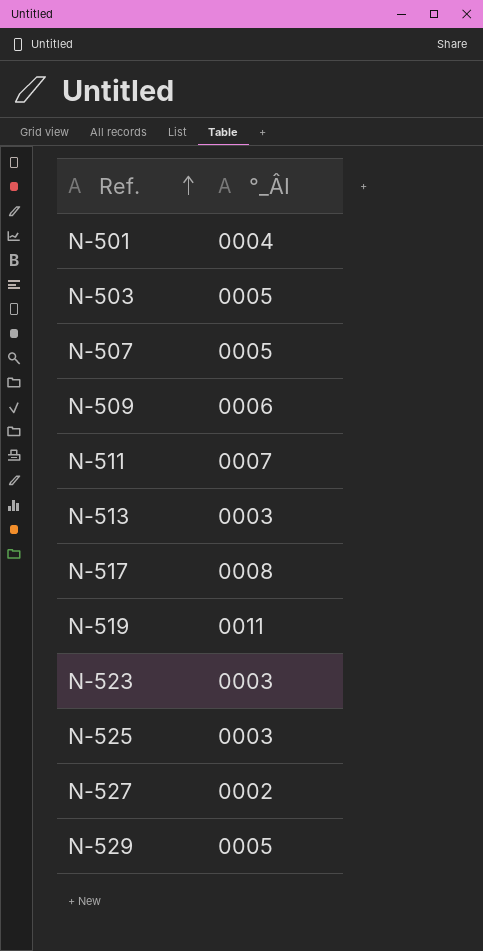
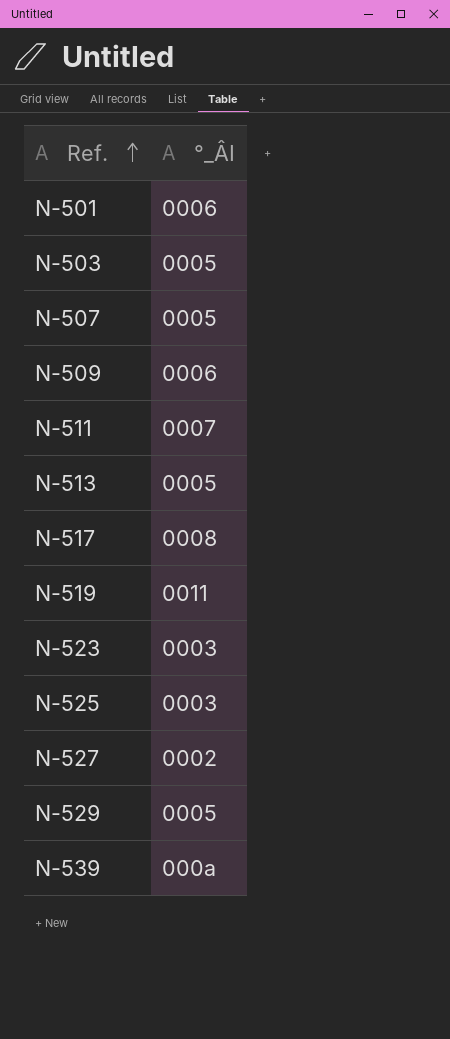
N-501 | °_ÂI: 0004 -> 0006
N-513 | °_ÂI: 0003 -> 0005
row N-539: none -> 000a

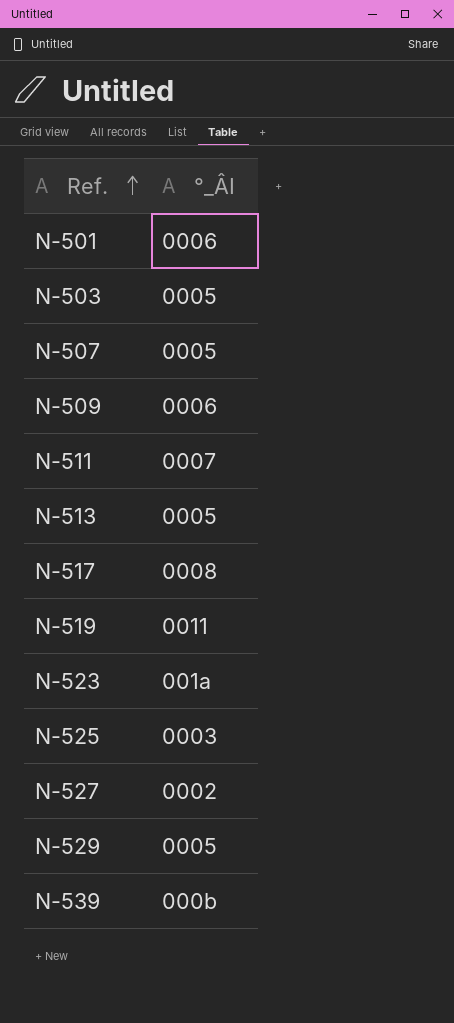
N-523 | °_ÂI: 0003 -> 001a
N-539 | °_ÂI: 000a -> 000b

